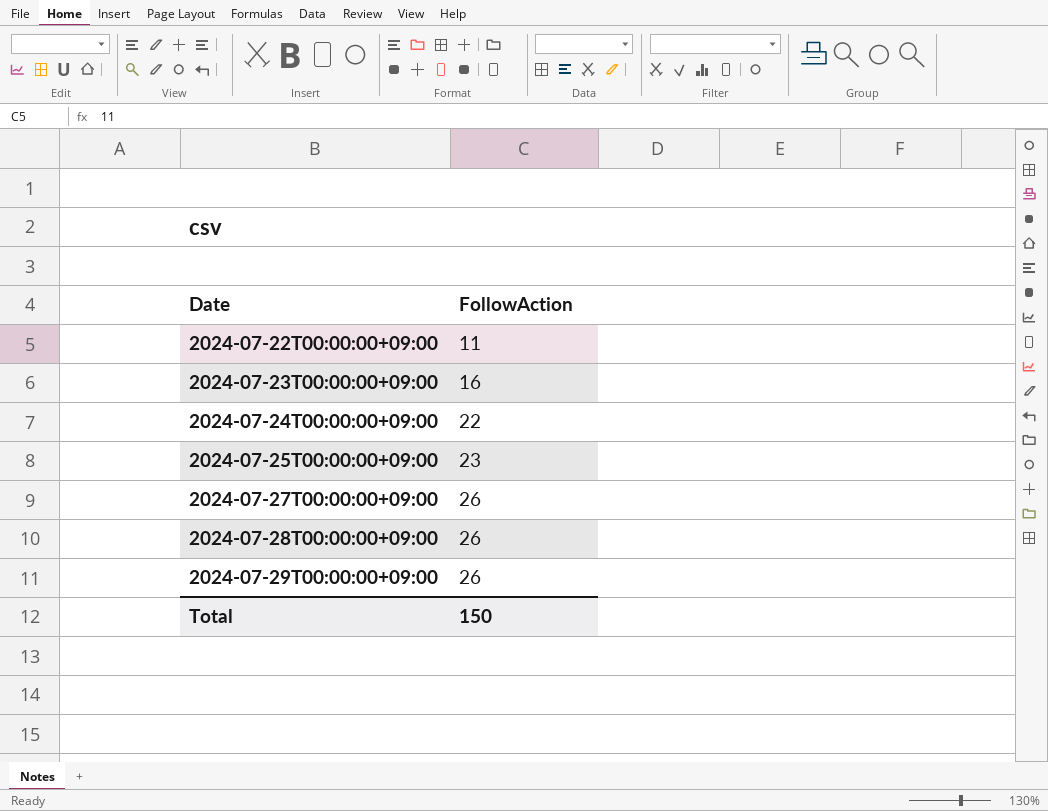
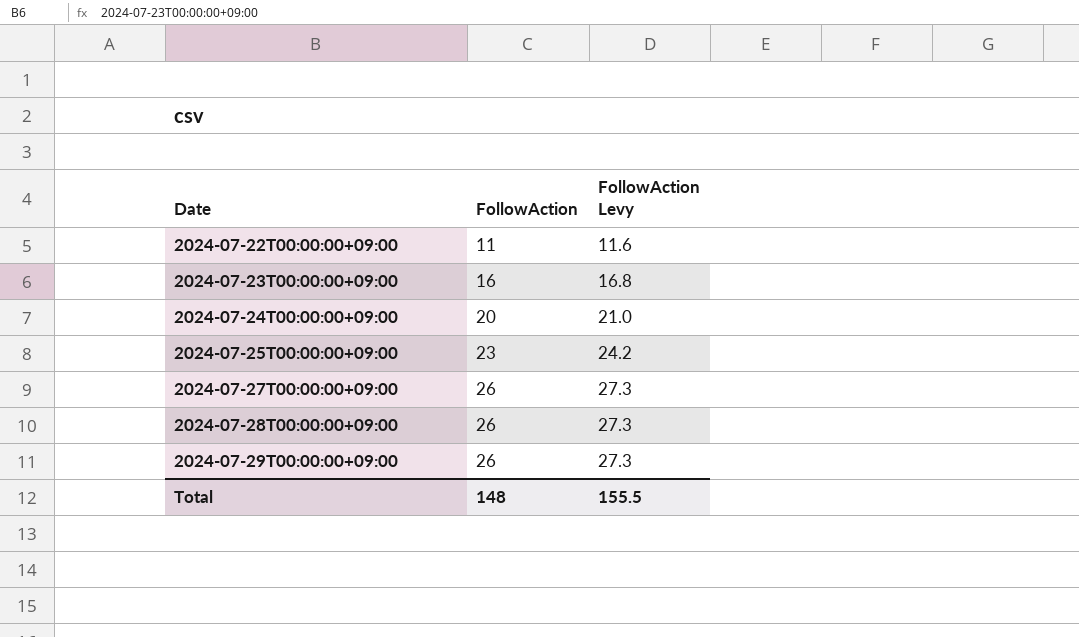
column FollowAction Levy | formula: none -> [FollowAction] * 1.05
2024-07-24T00:00:00+09:00 | FollowAction: 22 -> 20
Total | FollowAction: 150 -> 148

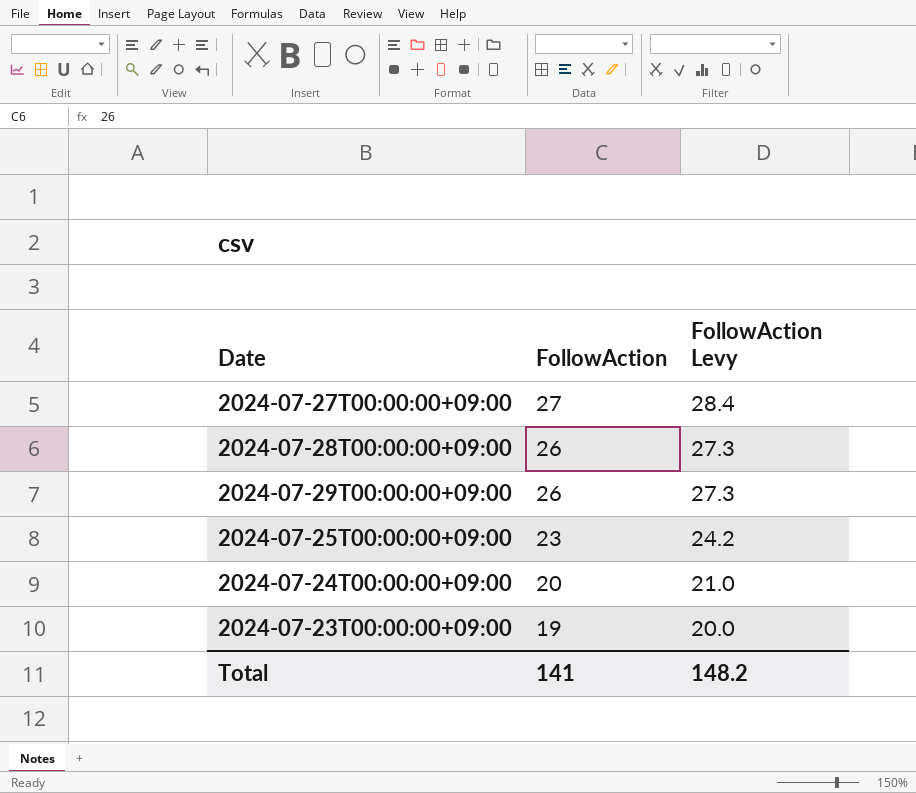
row order: Date ascending -> FollowAction descending
row 2024-07-22T00:00:00+09:00: 11 | 11.6 -> none
2024-07-27T00:00:00+09:00 | FollowAction: 26 -> 27
2024-07-27T00:00:00+09:00 | FollowAction Levy: 27.3 -> 28.4
2024-07-23T00:00:00+09:00 | FollowAction: 16 -> 19
2024-07-23T00:00:00+09:00 | FollowAction Levy: 16.8 -> 20.0
Total | FollowAction: 148 -> 141
Total | FollowAction Levy: 155.5 -> 148.2

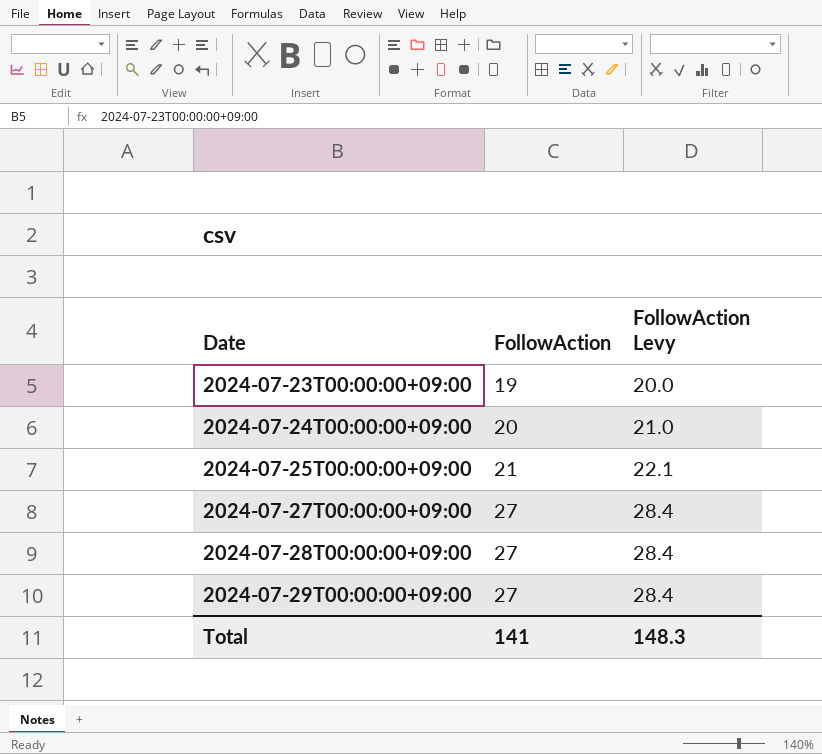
row order: FollowAction descending -> Date ascending
2024-07-25T00:00:00+09:00 | FollowAction: 23 -> 21
2024-07-25T00:00:00+09:00 | FollowAction Levy: 24.2 -> 22.1
2024-07-28T00:00:00+09:00 | FollowAction: 26 -> 27
2024-07-28T00:00:00+09:00 | FollowAction Levy: 27.3 -> 28.4
2024-07-29T00:00:00+09:00 | FollowAction: 26 -> 27
2024-07-29T00:00:00+09:00 | FollowAction Levy: 27.3 -> 28.4
Total | FollowAction Levy: 148.2 -> 148.3

